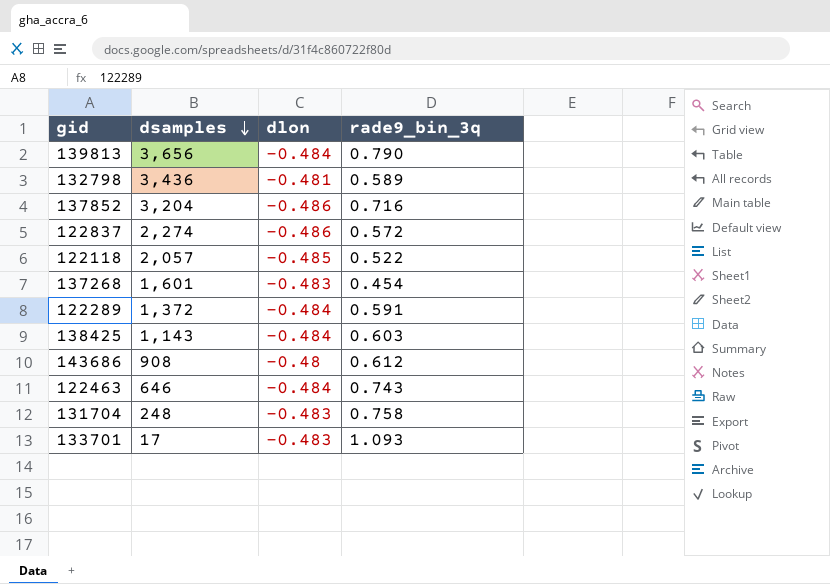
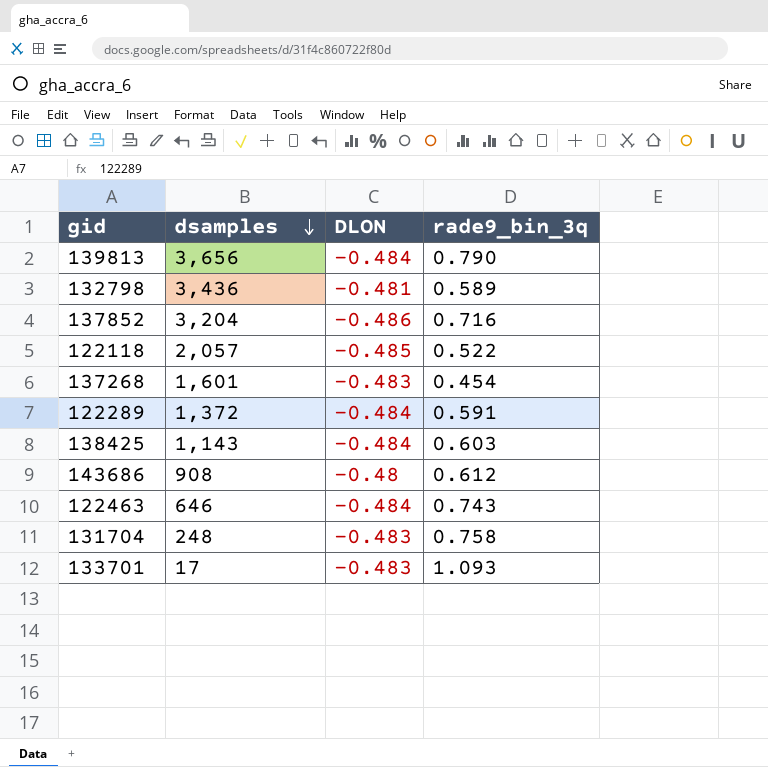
column name: dlon -> DLON
row 122837: 2,274 | -0.486 | 0.572 -> none

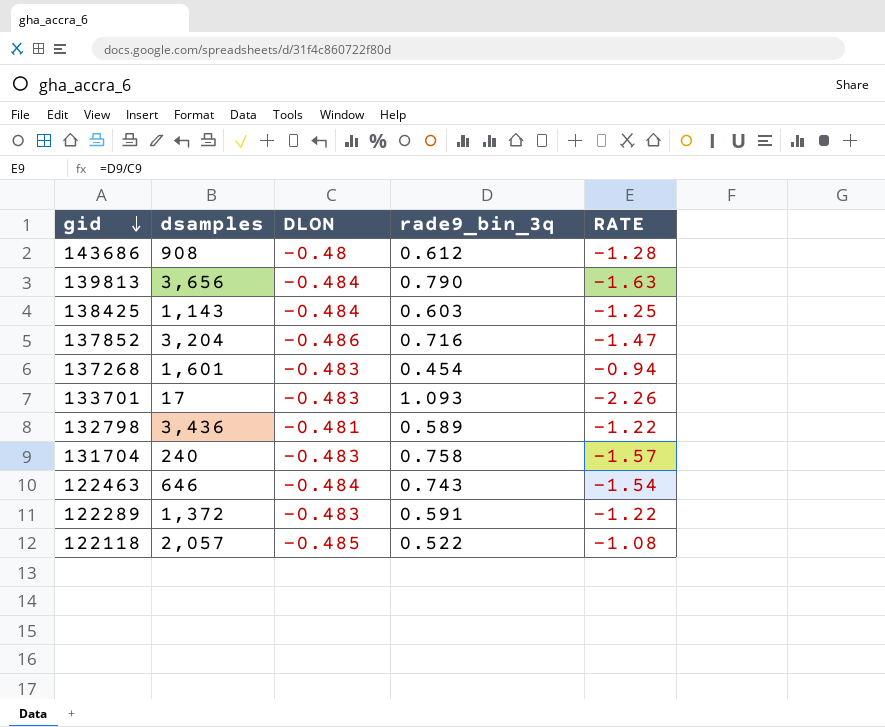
row order: dsamples descending -> gid descending
column RATE | formula: none -> [rade9_bin_3q] / [DLON]
131704 | dsamples: 248 -> 240
122289 | DLON: -0.484 -> -0.483

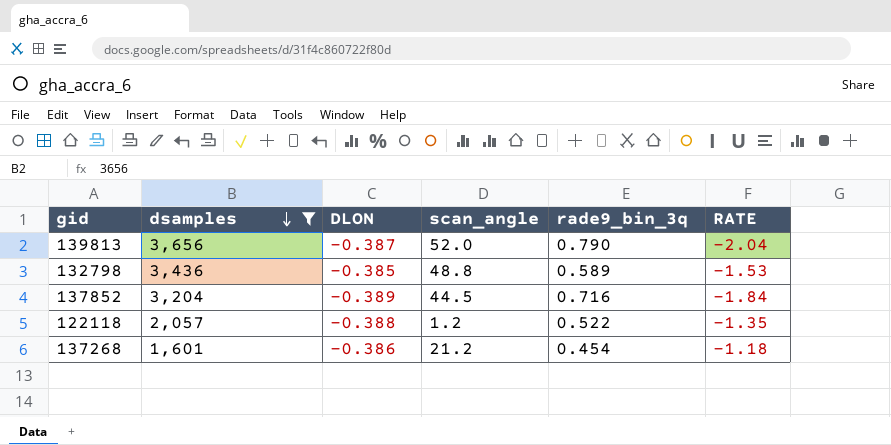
filter: none -> dsamples >= 1,601
row order: gid descending -> dsamples descending
column scan_angle | position: none -> 4
139813 | DLON: -0.484 -> -0.387
139813 | RATE: -1.63 -> -2.04
132798 | DLON: -0.481 -> -0.385
132798 | RATE: -1.22 -> -1.53
137852 | DLON: -0.486 -> -0.389
137852 | RATE: -1.47 -> -1.84
122118 | DLON: -0.485 -> -0.388
122118 | RATE: -1.08 -> -1.35
137268 | DLON: -0.483 -> -0.386
137268 | RATE: -0.94 -> -1.18

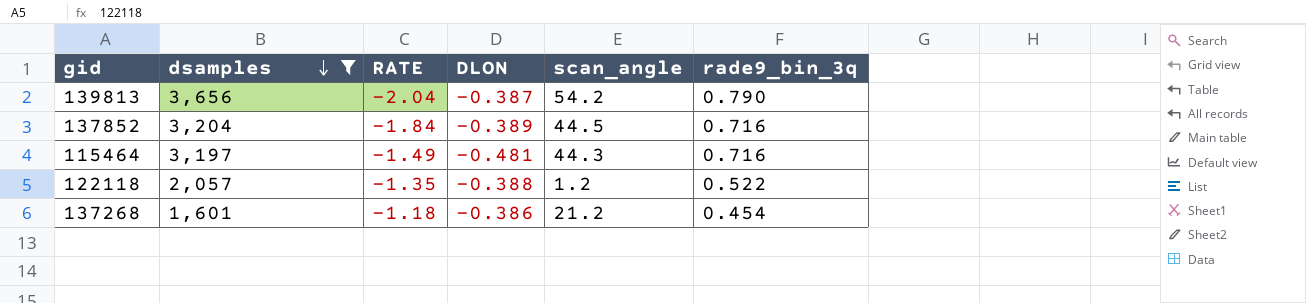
column RATE | position: 6 -> 3
row 132798: 3,436 | -0.385 | 48.8 | 0.589 | -1.53 -> none
139813 | scan_angle: 52.0 -> 54.2
row 115464: none -> 3,197 | -1.49 | -0.481 | 44.3 | 0.716

